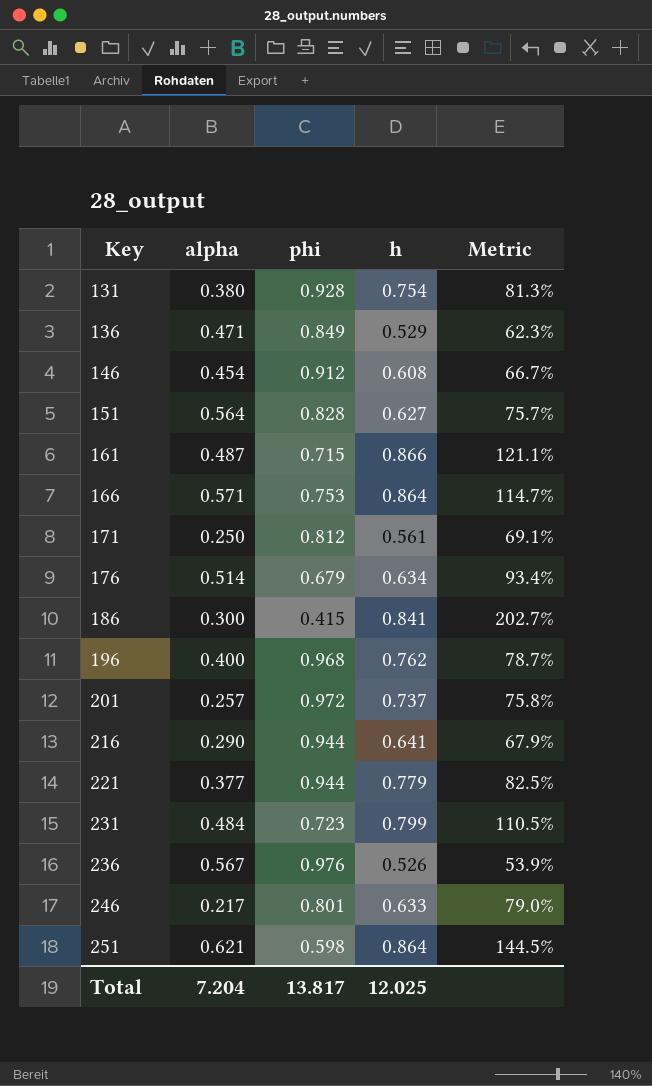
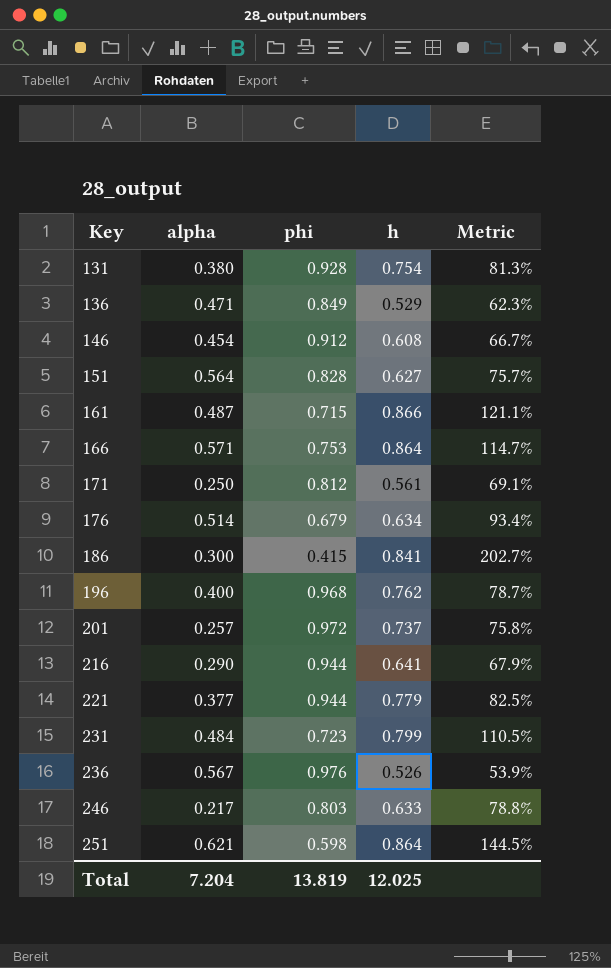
246 | phi: 0.801 -> 0.803
246 | Metric: 79.0% -> 78.8%
Total | phi: 13.817 -> 13.819

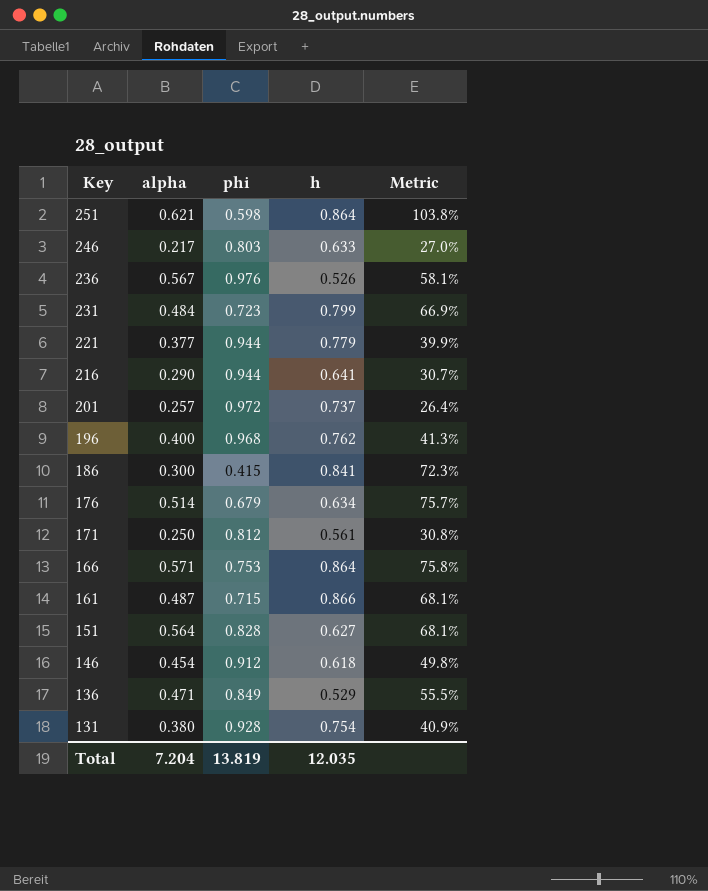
row order: Key ascending -> Key descending
column Metric | formula: [h] / [phi] -> [alpha] / [phi]
146 | h: 0.608 -> 0.618
Total | h: 12.025 -> 12.035

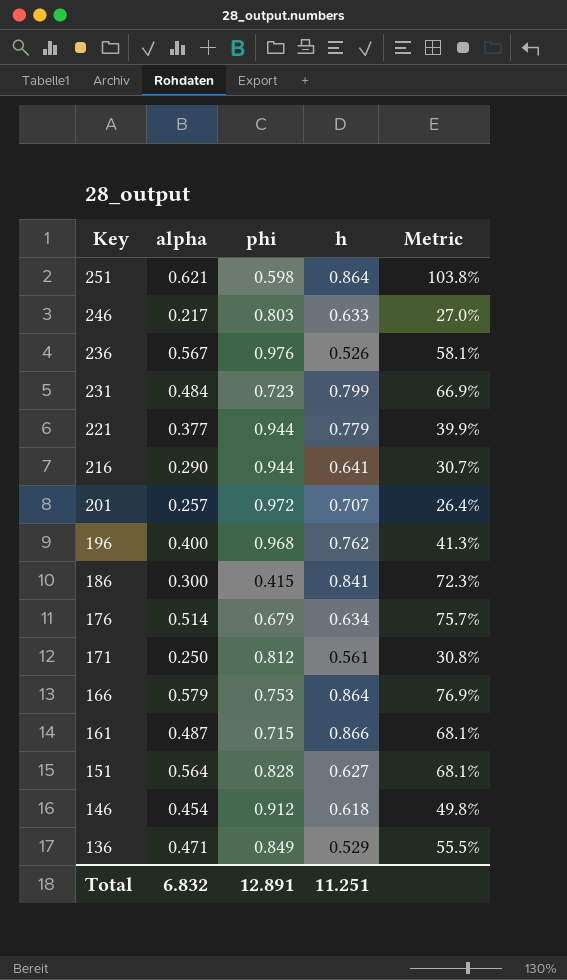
row 131: 0.380 | 0.928 | 0.754 | 40.9% -> none
201 | h: 0.737 -> 0.707
166 | alpha: 0.571 -> 0.579
166 | Metric: 75.8% -> 76.9%
Total | alpha: 7.204 -> 6.832
Total | phi: 13.819 -> 12.891
Total | h: 12.035 -> 11.251

